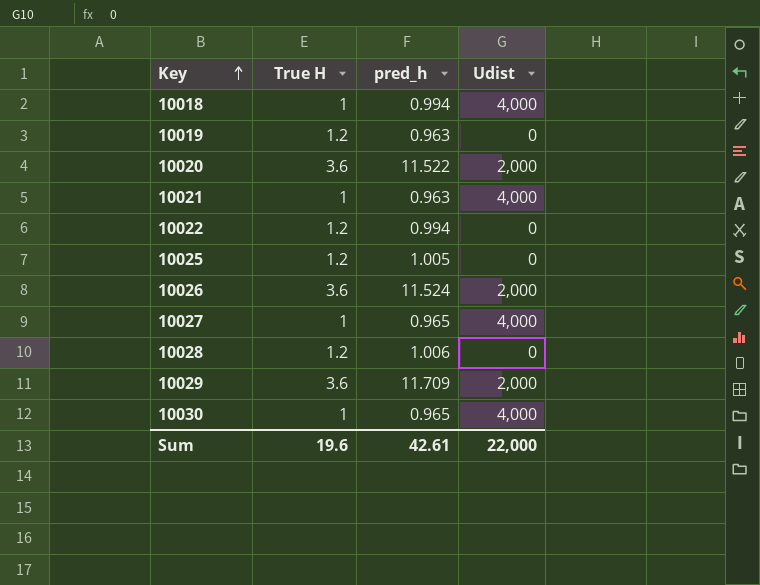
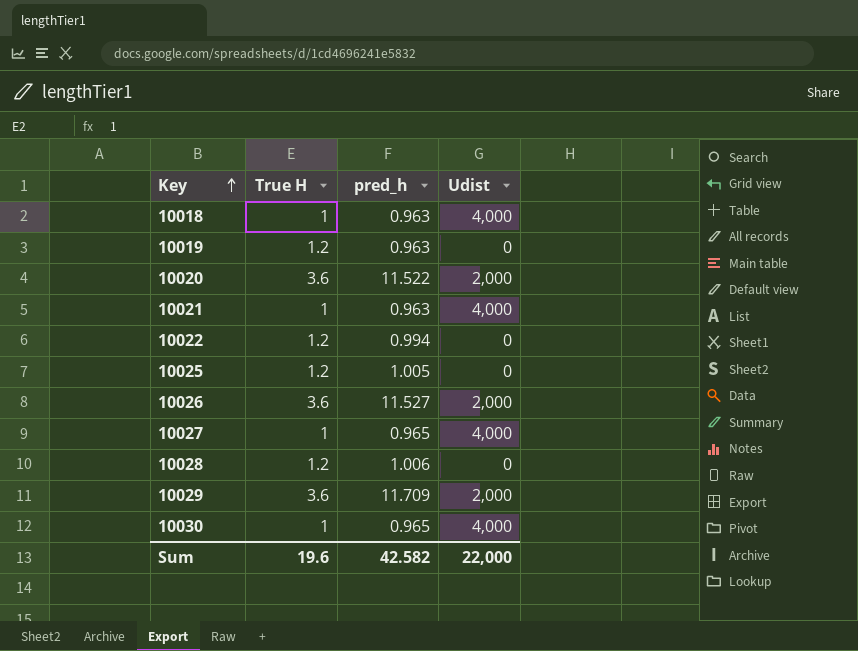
10018 | pred_h: 0.994 -> 0.963
10026 | pred_h: 11.524 -> 11.527
Sum | pred_h: 42.61 -> 42.582

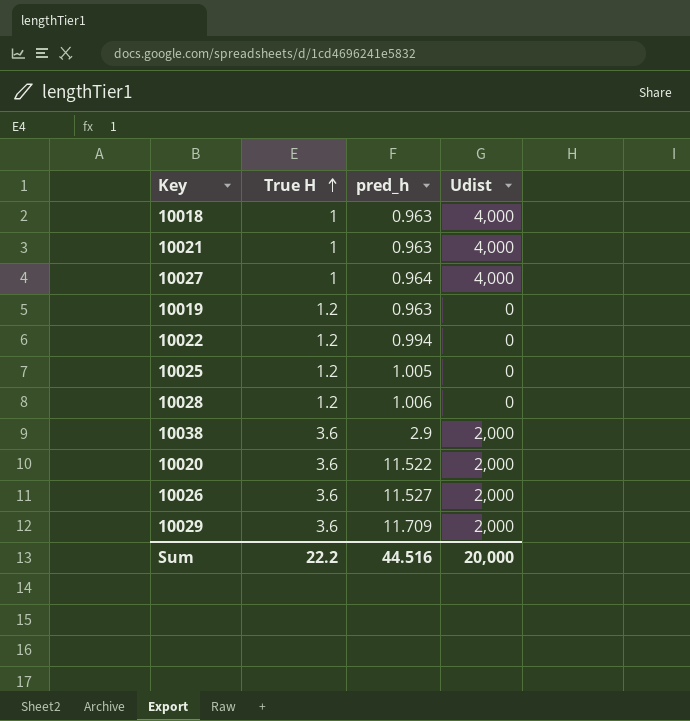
row order: Key ascending -> True H ascending
row 10030: 1 | 0.965 | 4,000 -> none
10027 | pred_h: 0.965 -> 0.964
row 10038: none -> 3.6 | 2.9 | 2,000
Sum | True H: 19.6 -> 22.2
Sum | pred_h: 42.582 -> 44.516
Sum | Udist: 22,000 -> 20,000

